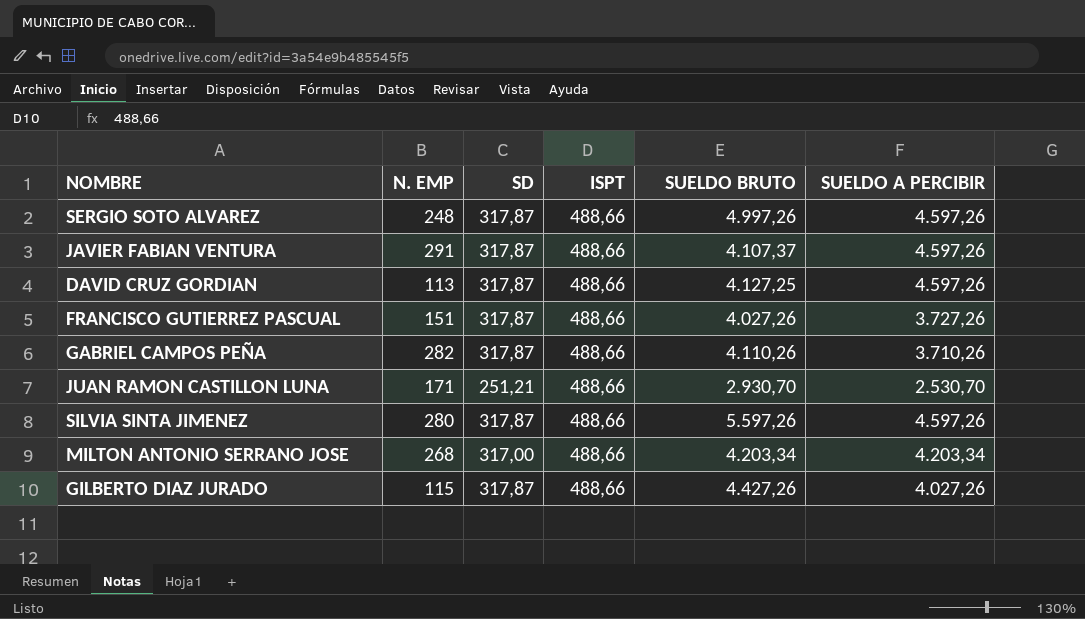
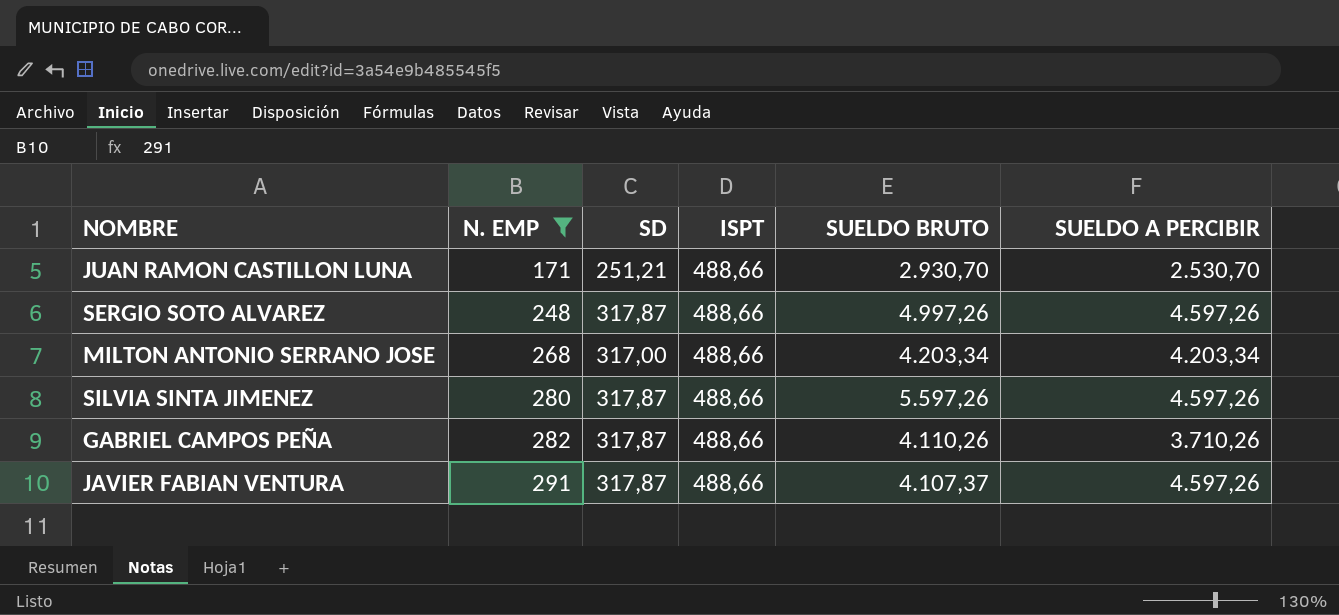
filter: none -> N. EMP >= 171
row order: none -> N. EMP ascending

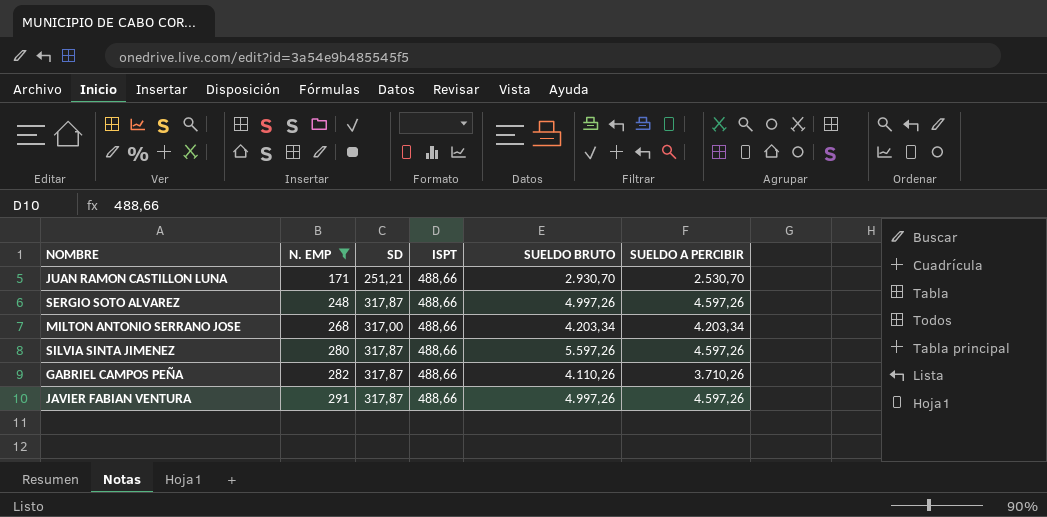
JAVIER FABIAN VENTURA | SUELDO BRUTO: 4.107,37 -> 4.997,26

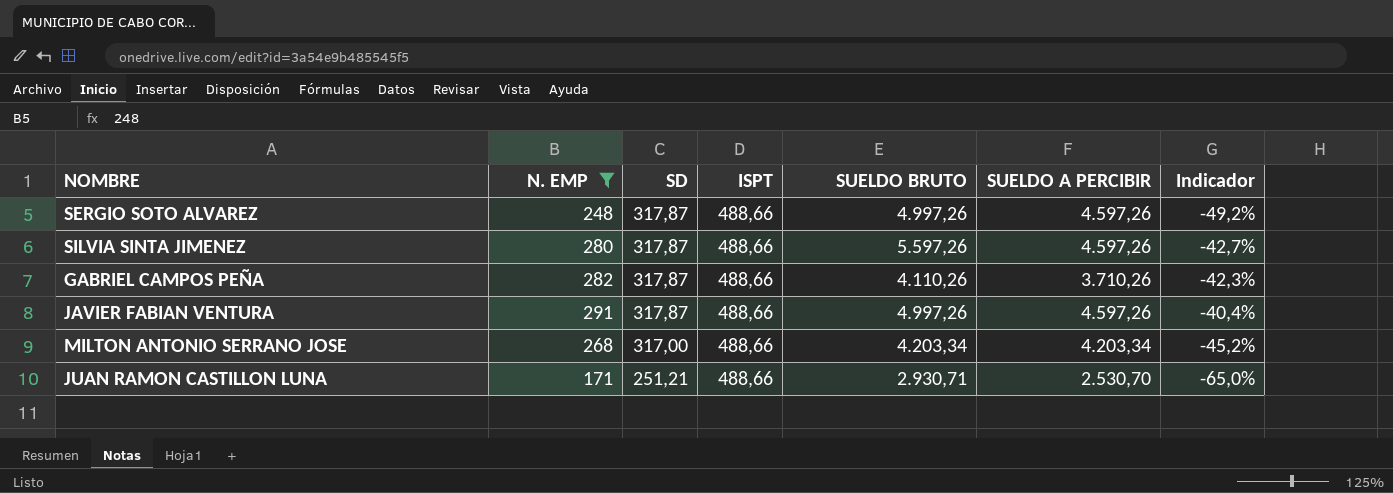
row order: N. EMP ascending -> SD descending
column Indicador | formula: none -> ([N. EMP] - [ISPT]) / [ISPT]
JUAN RAMON CASTILLON LUNA | SUELDO BRUTO: 2.930,70 -> 2.930,71

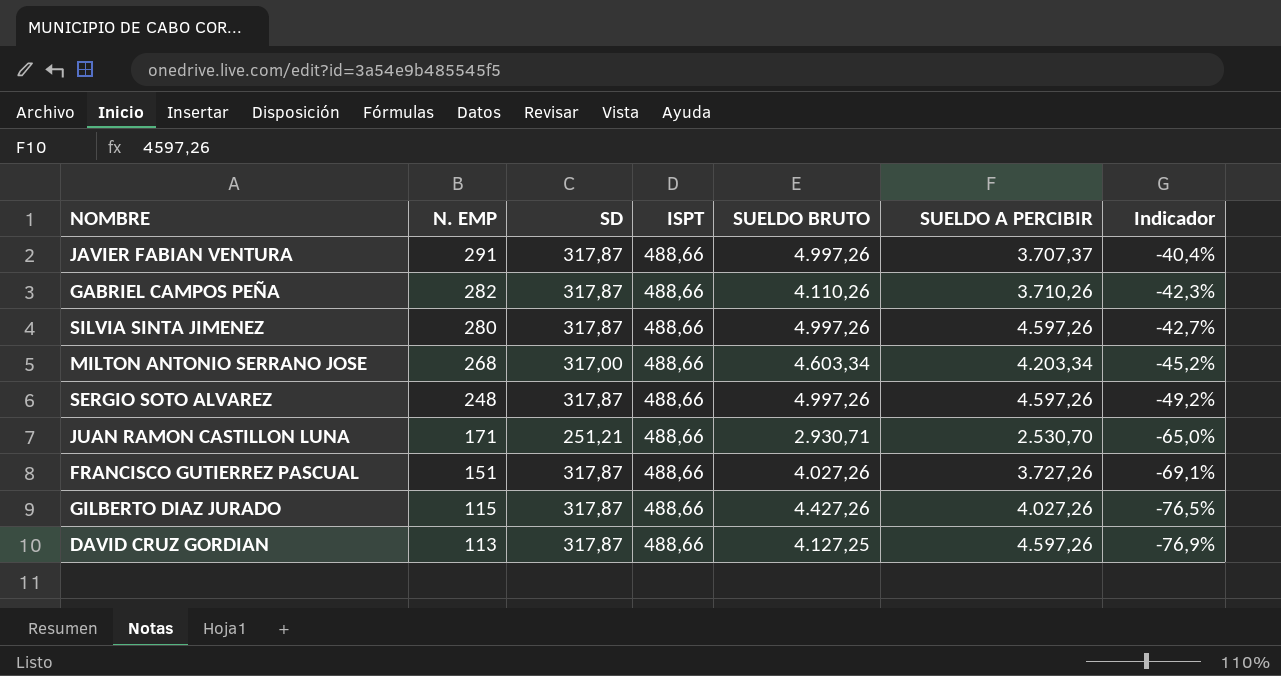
filter: N. EMP >= 171 -> none
row order: SD descending -> N. EMP descending
JAVIER FABIAN VENTURA | SUELDO A PERCIBIR: 4.597,26 -> 3.707,37
SILVIA SINTA JIMENEZ | SUELDO BRUTO: 5.597,26 -> 4.997,26
MILTON ANTONIO SERRANO JOSE | SUELDO BRUTO: 4.203,34 -> 4.603,34

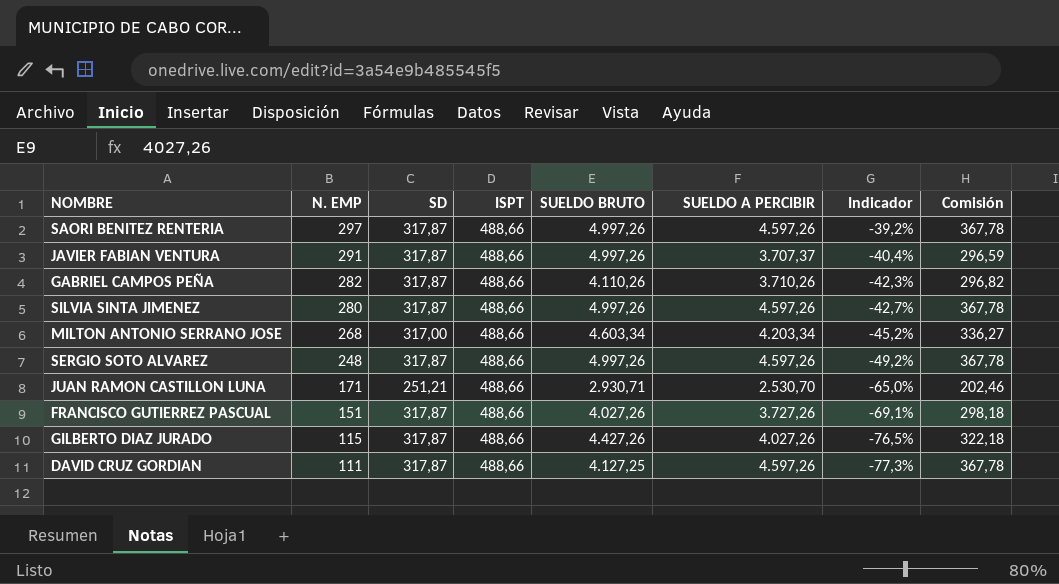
column Comisión | formula: none -> [SUELDO A PERCIBIR] * 0,08
row SAORI BENITEZ RENTERIA: none -> 297 | 317,87 | 488,66 | 4.997,26 | 4.597,26 | -39,2% | 367,78
DAVID CRUZ GORDIAN | N. EMP: 113 -> 111
DAVID CRUZ GORDIAN | Indicador: -76,9% -> -77,3%

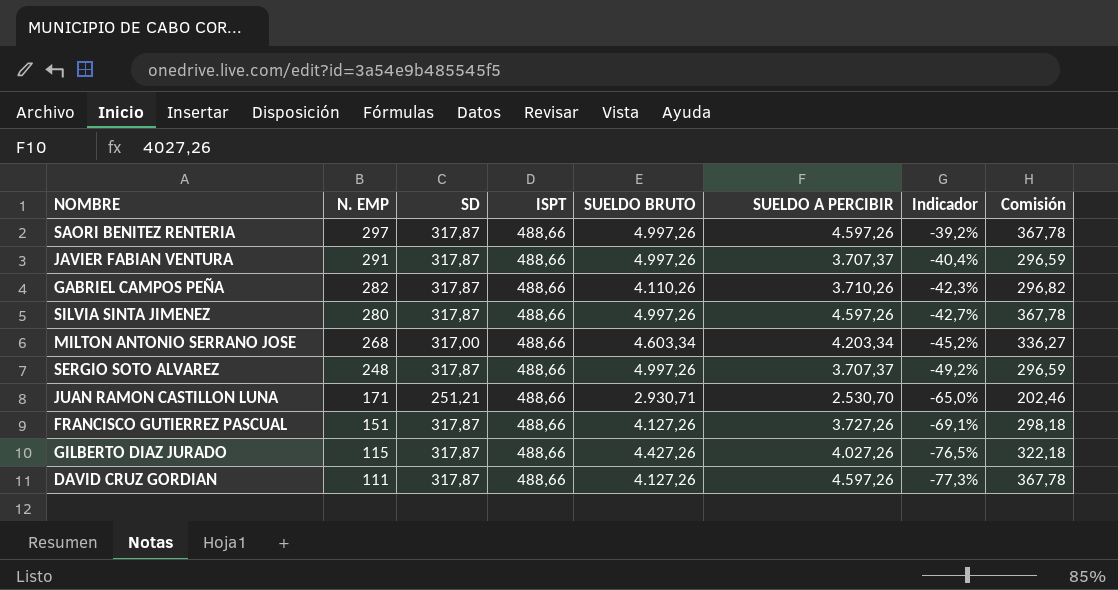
SERGIO SOTO ALVAREZ | SUELDO A PERCIBIR: 4.597,26 -> 3.707,37
SERGIO SOTO ALVAREZ | Comisión: 367,78 -> 296,59
FRANCISCO GUTIERREZ PASCUAL | SUELDO BRUTO: 4.027,26 -> 4.127,26
DAVID CRUZ GORDIAN | SUELDO BRUTO: 4.127,25 -> 4.127,26

